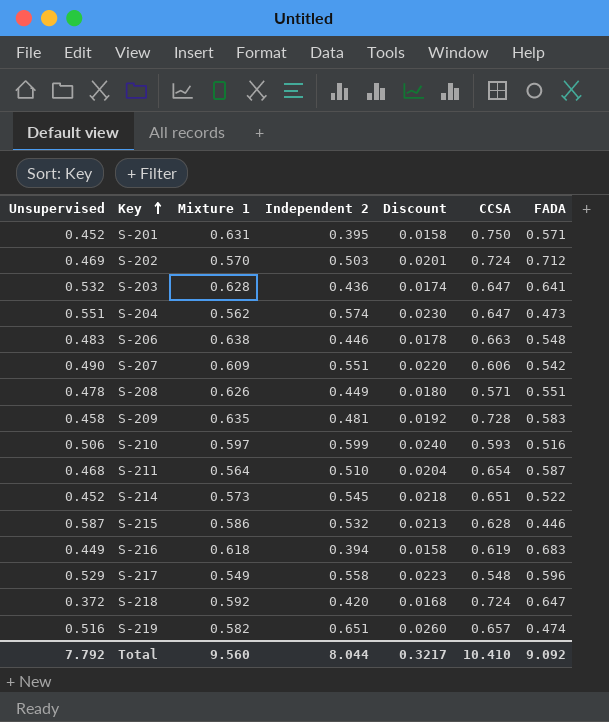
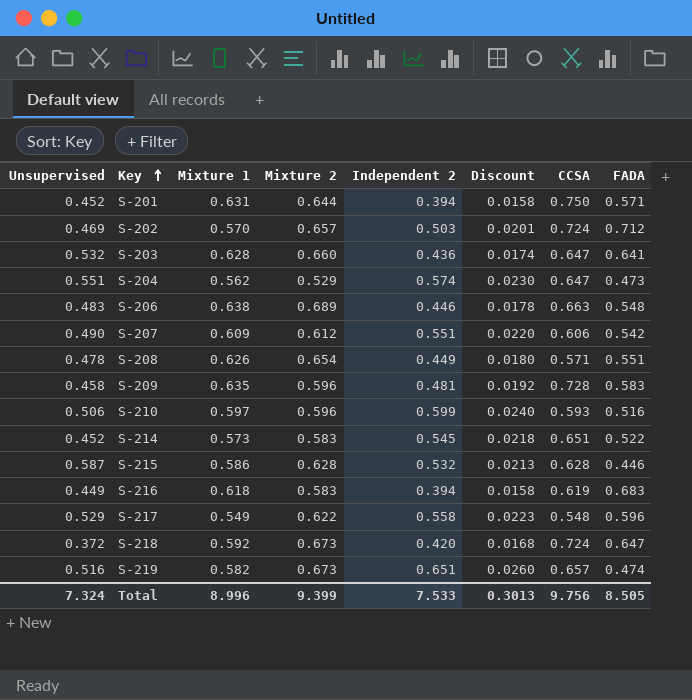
column Mixture 2 | position: none -> 4
row S-211: 0.468 | 0.564 | 0.510 | 0.0204 | 0.654 | 0.587 -> none
S-201 | Independent 2: 0.395 -> 0.394
Total | Unsupervised: 7.792 -> 7.324
Total | Mixture 1: 9.560 -> 8.996
Total | Independent 2: 8.044 -> 7.533
Total | Discount: 0.3217 -> 0.3013
Total | CCSA: 10.410 -> 9.756
Total | FADA: 9.092 -> 8.505

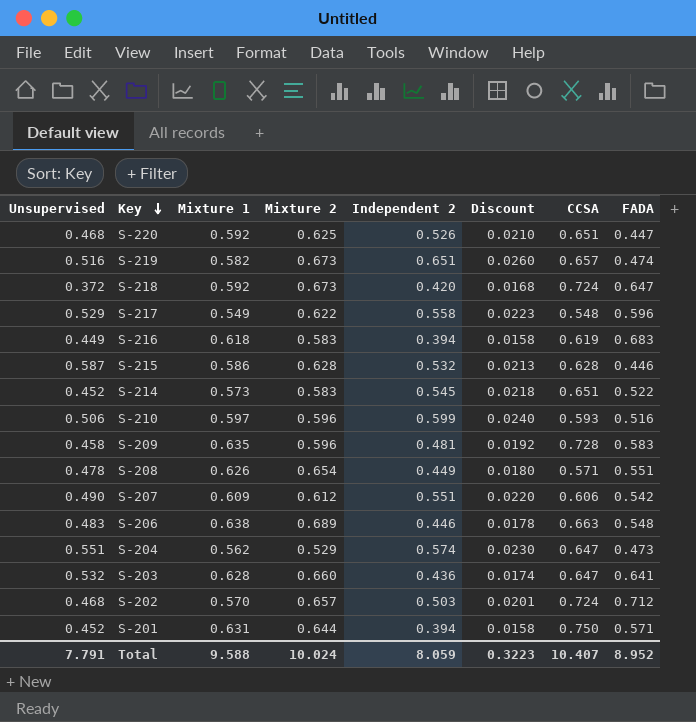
row order: Key ascending -> Key descending
row S-220: none -> 0.468 | 0.592 | 0.625 | 0.526 | 0.0210 | 0.651 | 0.447
S-202 | Unsupervised: 0.469 -> 0.468
Total | Unsupervised: 7.324 -> 7.791
Total | Mixture 1: 8.996 -> 9.588
Total | Mixture 2: 9.399 -> 10.024
Total | Independent 2: 7.533 -> 8.059
Total | Discount: 0.3013 -> 0.3223
Total | CCSA: 9.756 -> 10.407
Total | FADA: 8.505 -> 8.952

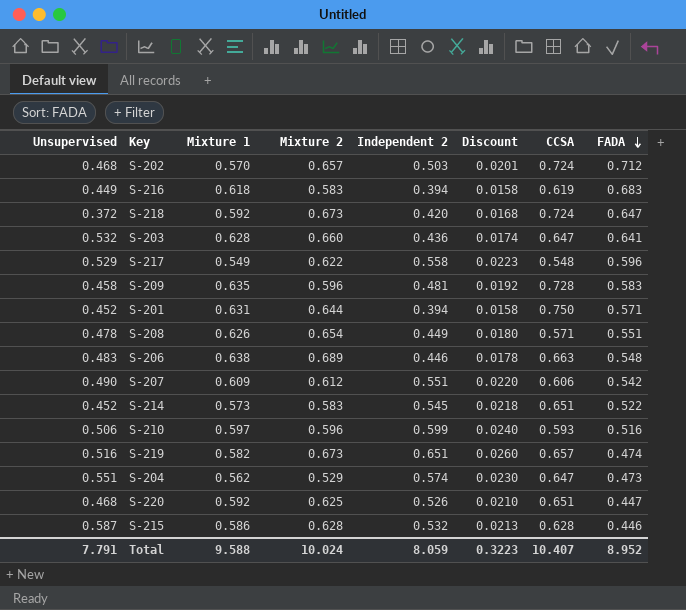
row order: Key descending -> FADA descending

